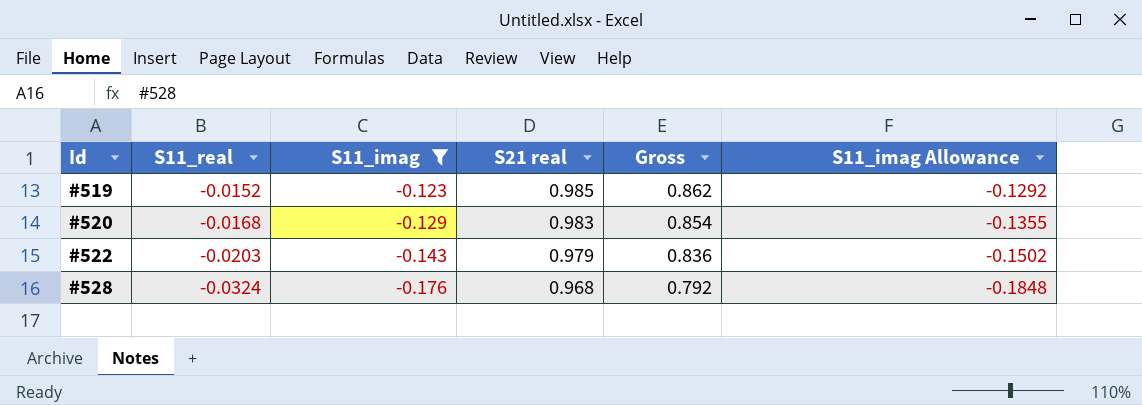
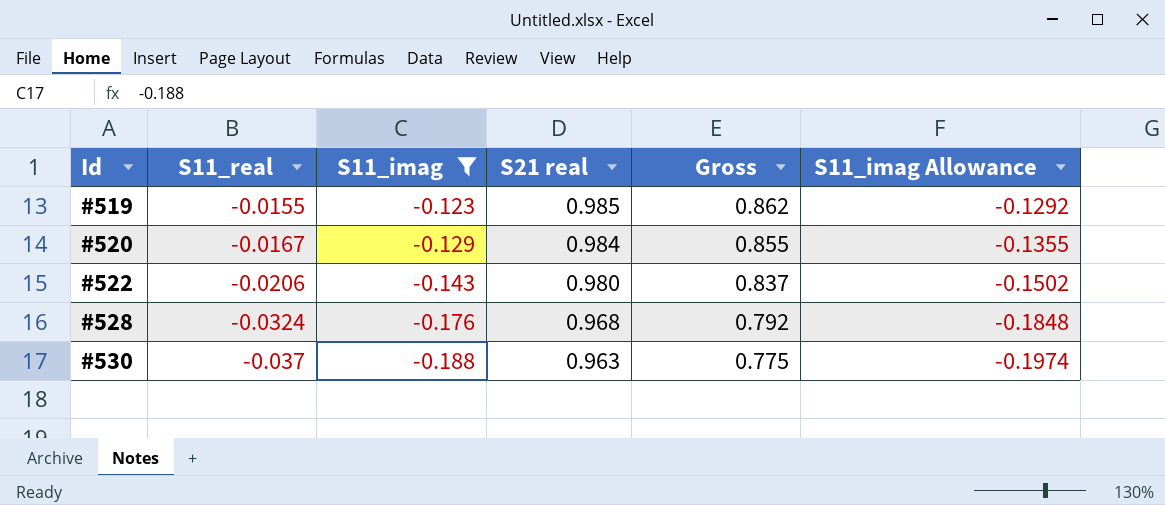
#519 | S11_real: -0.0152 -> -0.0155
#520 | S11_real: -0.0168 -> -0.0167
#520 | S21 real: 0.983 -> 0.984
#520 | Gross: 0.854 -> 0.855
#522 | S11_real: -0.0203 -> -0.0206
#522 | S21 real: 0.979 -> 0.980
#522 | Gross: 0.836 -> 0.837
row #530: none -> -0.037 | -0.188 | 0.963 | 0.775 | -0.1974

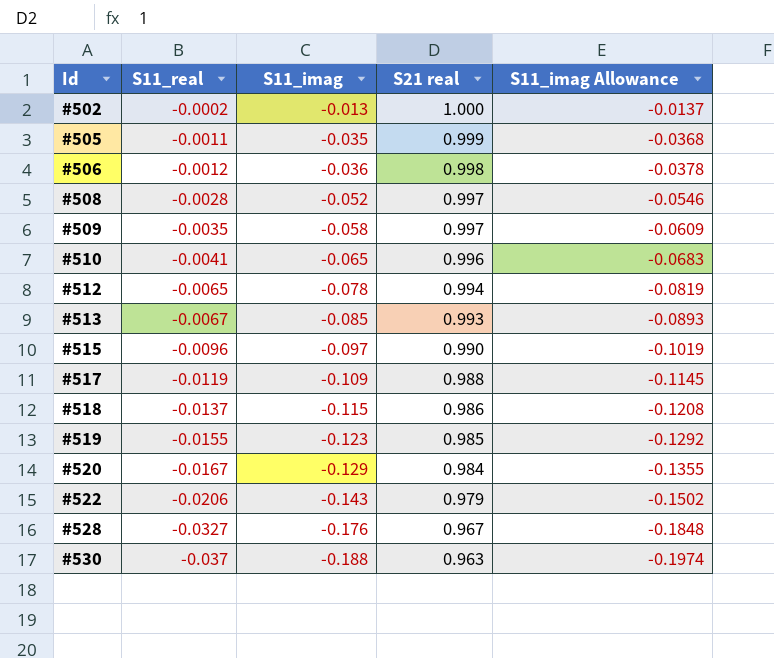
filter: S11_imag <= -0.123 -> none
column Gross | formula: [S11_imag] + [S21 real] -> none
#522 | S21 real: 0.980 -> 0.979
#528 | S11_real: -0.0324 -> -0.0327
#528 | S21 real: 0.968 -> 0.967

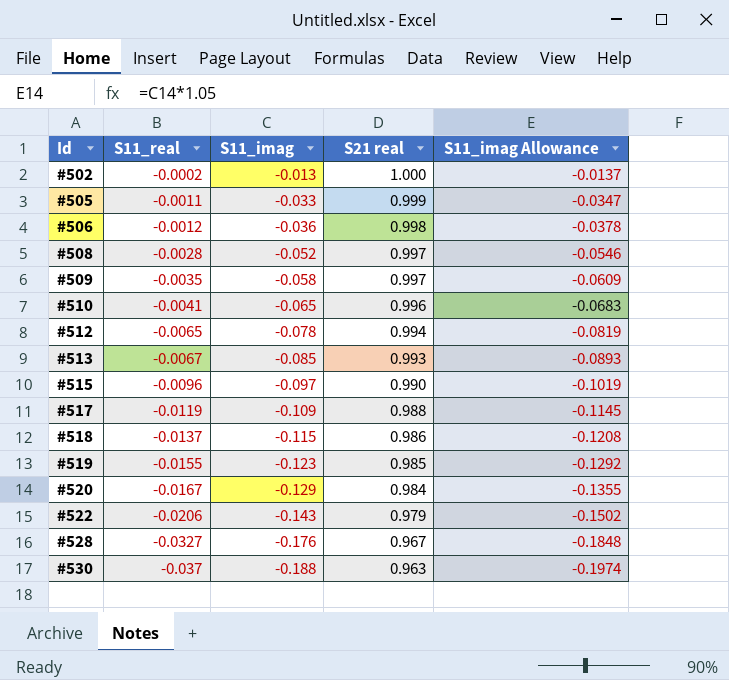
#505 | S11_imag: -0.035 -> -0.033
#505 | S11_imag Allowance: -0.0368 -> -0.0347

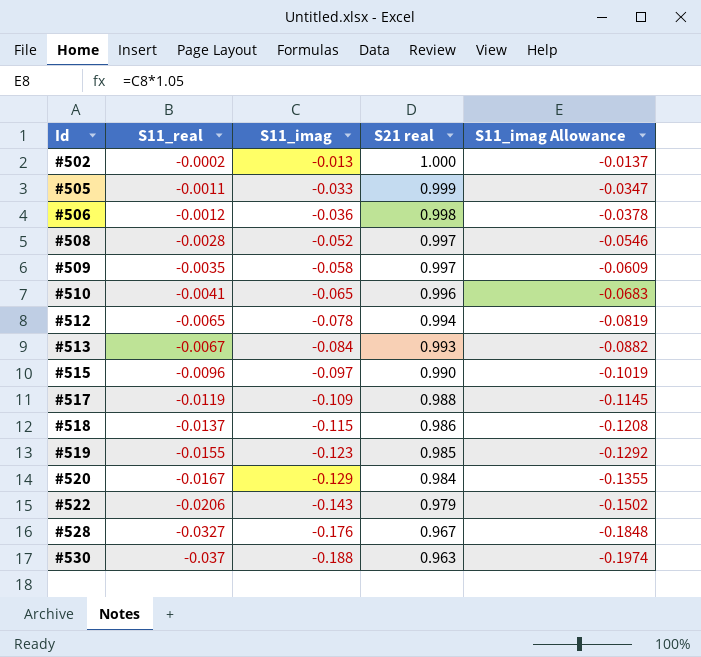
#513 | S11_imag: -0.085 -> -0.084
#513 | S11_imag Allowance: -0.0893 -> -0.0882

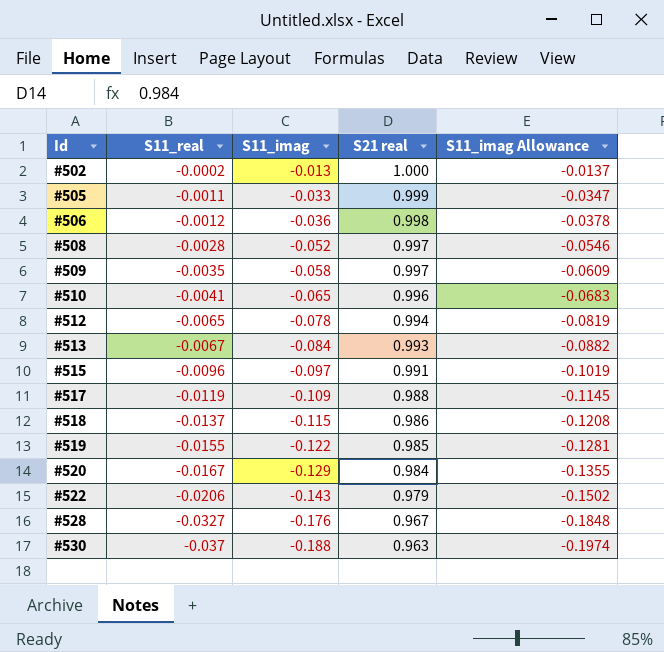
#515 | S21 real: 0.990 -> 0.991
#519 | S11_imag: -0.123 -> -0.122
#519 | S11_imag Allowance: -0.1292 -> -0.1281

